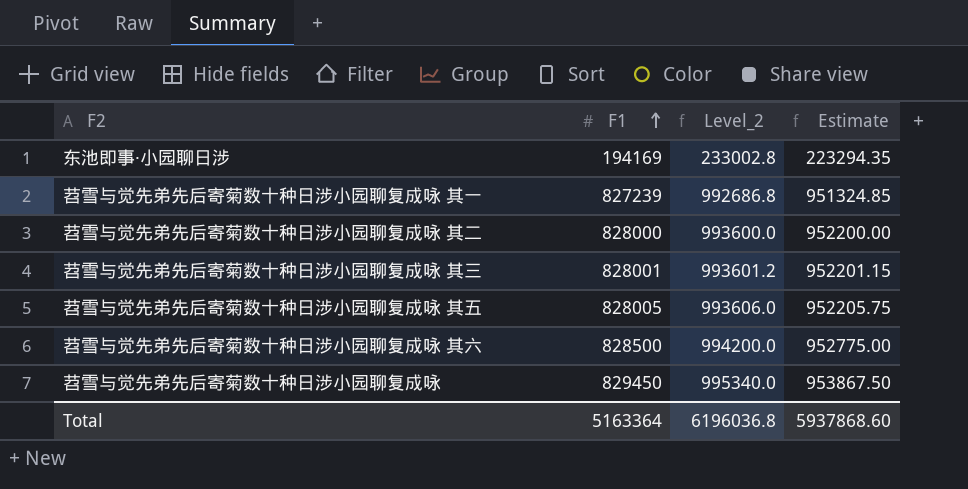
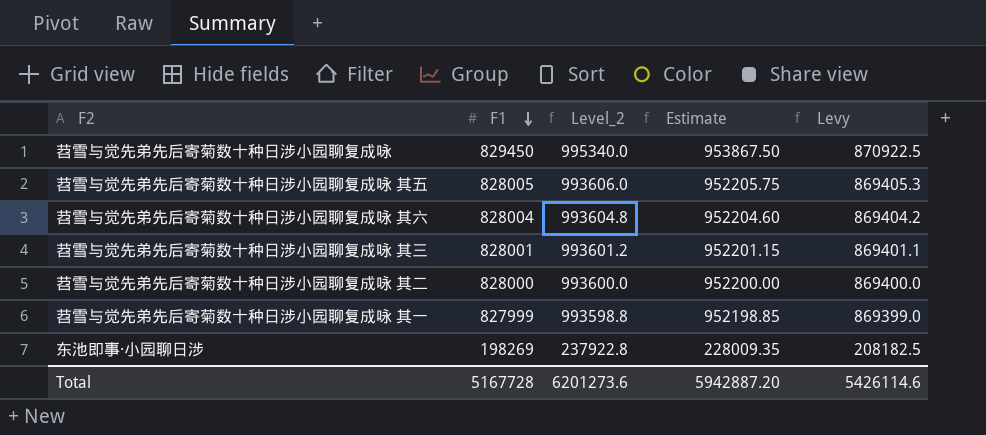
row order: F1 ascending -> F1 descending
column Levy | formula: none -> [F1] * 1.05
苕雪与觉先弟先后寄菊数十种日涉小园聊复成咏 其六 | F1: 828500 -> 828004
苕雪与觉先弟先后寄菊数十种日涉小园聊复成咏 其六 | Level_2: 994200.0 -> 993604.8
苕雪与觉先弟先后寄菊数十种日涉小园聊复成咏 其六 | Estimate: 952775.00 -> 952204.60
苕雪与觉先弟先后寄菊数十种日涉小园聊复成咏 其一 | F1: 827239 -> 827999
苕雪与觉先弟先后寄菊数十种日涉小园聊复成咏 其一 | Level_2: 992686.8 -> 993598.8
苕雪与觉先弟先后寄菊数十种日涉小园聊复成咏 其一 | Estimate: 951324.85 -> 952198.85
东池即事·小园聊日涉 | F1: 194169 -> 198269
东池即事·小园聊日涉 | Level_2: 233002.8 -> 237922.8
东池即事·小园聊日涉 | Estimate: 223294.35 -> 228009.35
Total | F1: 5163364 -> 5167728
Total | Level_2: 6196036.8 -> 6201273.6
Total | Estimate: 5937868.60 -> 5942887.20

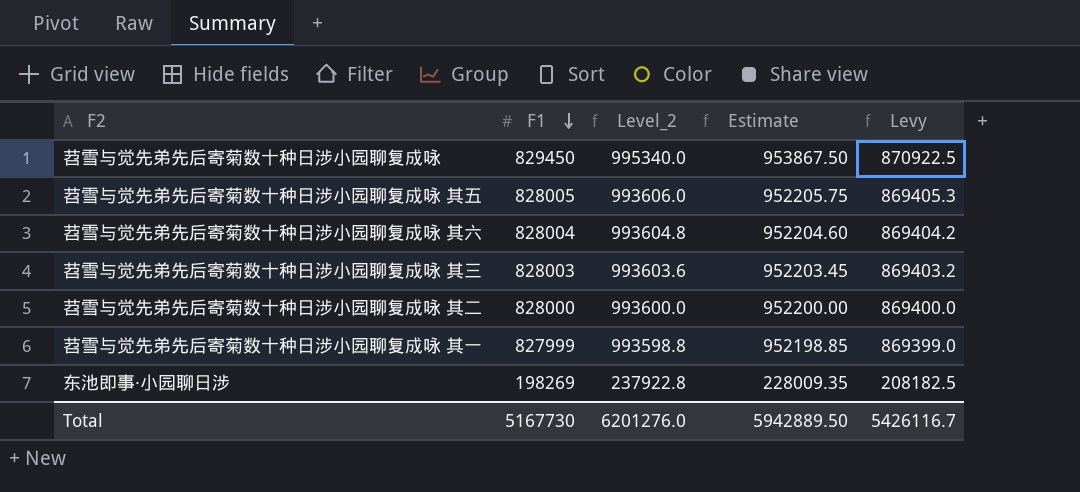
苕雪与觉先弟先后寄菊数十种日涉小园聊复成咏 其三 | F1: 828001 -> 828003
苕雪与觉先弟先后寄菊数十种日涉小园聊复成咏 其三 | Level_2: 993601.2 -> 993603.6
苕雪与觉先弟先后寄菊数十种日涉小园聊复成咏 其三 | Estimate: 952201.15 -> 952203.45
苕雪与觉先弟先后寄菊数十种日涉小园聊复成咏 其三 | Levy: 869401.1 -> 869403.2
Total | F1: 5167728 -> 5167730
Total | Level_2: 6201273.6 -> 6201276.0
Total | Estimate: 5942887.20 -> 5942889.50
Total | Levy: 5426114.6 -> 5426116.7

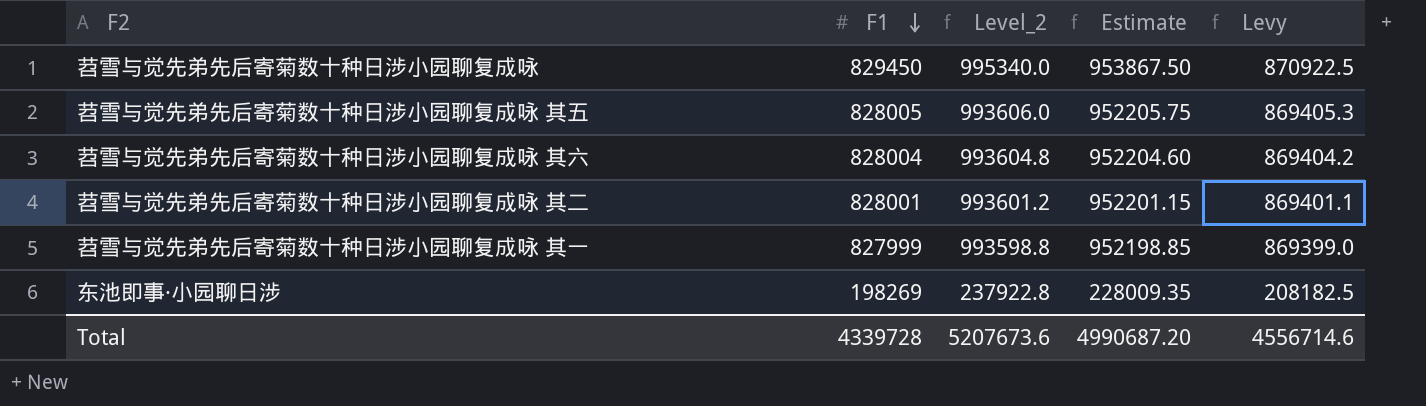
row 苕雪与觉先弟先后寄菊数十种日涉小园聊复成咏 其三: 828003 | 993603.6 | 952203.45 | 869403.2 -> none
苕雪与觉先弟先后寄菊数十种日涉小园聊复成咏 其二 | F1: 828000 -> 828001
苕雪与觉先弟先后寄菊数十种日涉小园聊复成咏 其二 | Level_2: 993600.0 -> 993601.2
苕雪与觉先弟先后寄菊数十种日涉小园聊复成咏 其二 | Estimate: 952200.00 -> 952201.15
苕雪与觉先弟先后寄菊数十种日涉小园聊复成咏 其二 | Levy: 869400.0 -> 869401.1
Total | F1: 5167730 -> 4339728
Total | Level_2: 6201276.0 -> 5207673.6
Total | Estimate: 5942889.50 -> 4990687.20
Total | Levy: 5426116.7 -> 4556714.6

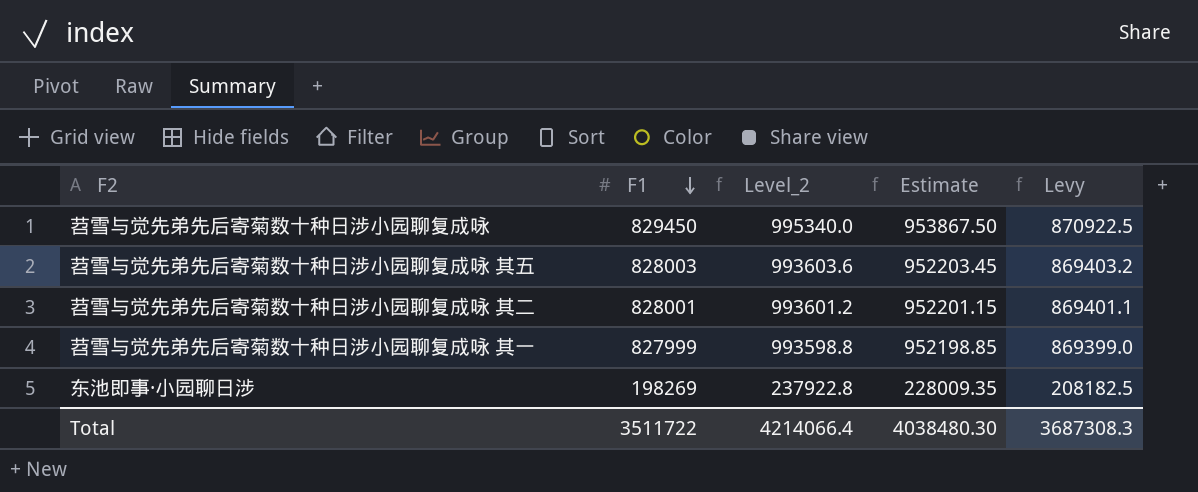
row 苕雪与觉先弟先后寄菊数十种日涉小园聊复成咏 其六: 828004 | 993604.8 | 952204.60 | 869404.2 -> none
苕雪与觉先弟先后寄菊数十种日涉小园聊复成咏 其五 | F1: 828005 -> 828003
苕雪与觉先弟先后寄菊数十种日涉小园聊复成咏 其五 | Level_2: 993606.0 -> 993603.6
苕雪与觉先弟先后寄菊数十种日涉小园聊复成咏 其五 | Estimate: 952205.75 -> 952203.45
苕雪与觉先弟先后寄菊数十种日涉小园聊复成咏 其五 | Levy: 869405.3 -> 869403.2
Total | F1: 4339728 -> 3511722
Total | Level_2: 5207673.6 -> 4214066.4
Total | Estimate: 4990687.20 -> 4038480.30
Total | Levy: 4556714.6 -> 3687308.3

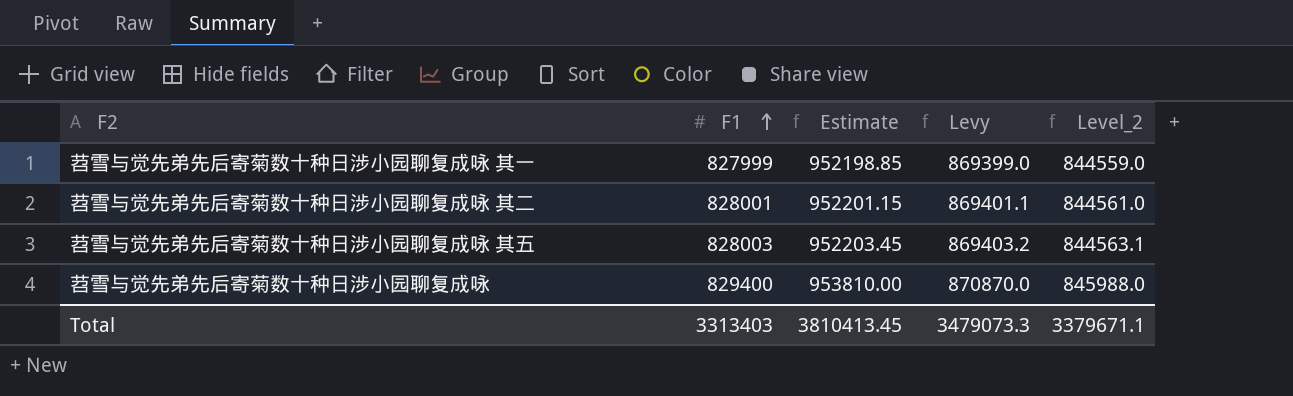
row order: F1 descending -> F1 ascending
column Level_2 | formula: [F1] * 1.2 -> [F1] * 1.02
column Level_2 | position: 3 -> 5
row 东池即事·小园聊日涉: 198269 | 237922.8 | 228009.35 | 208182.5 -> none
苕雪与觉先弟先后寄菊数十种日涉小园聊复成咏 | F1: 829450 -> 829400
苕雪与觉先弟先后寄菊数十种日涉小园聊复成咏 | Estimate: 953867.50 -> 953810.00
苕雪与觉先弟先后寄菊数十种日涉小园聊复成咏 | Levy: 870922.5 -> 870870.0
Total | F1: 3511722 -> 3313403
Total | Estimate: 4038480.30 -> 3810413.45
Total | Levy: 3687308.3 -> 3479073.3
Total | Level_2: 4214066.4 -> 3379671.1

